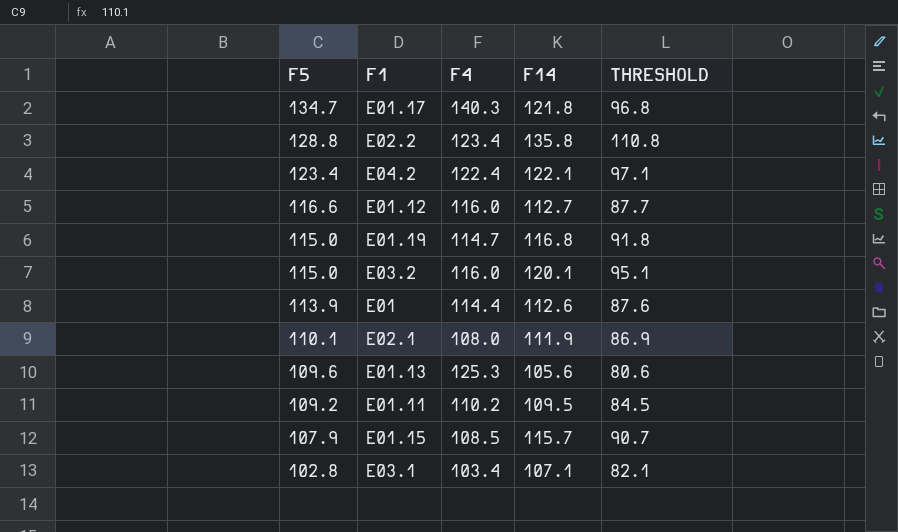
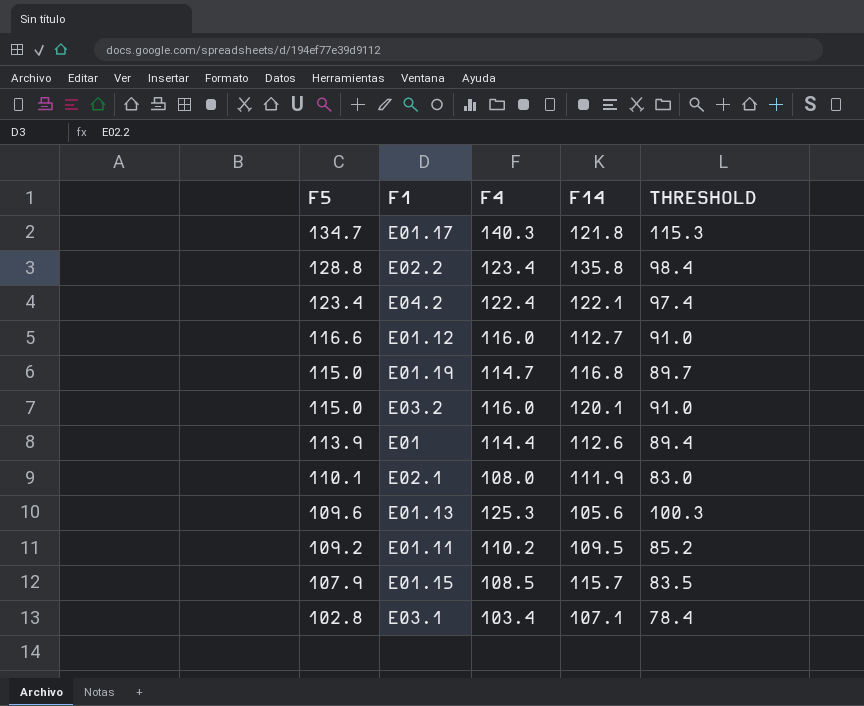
column THRESHOLD | formula: [F14] - 25 -> [F4] - 25

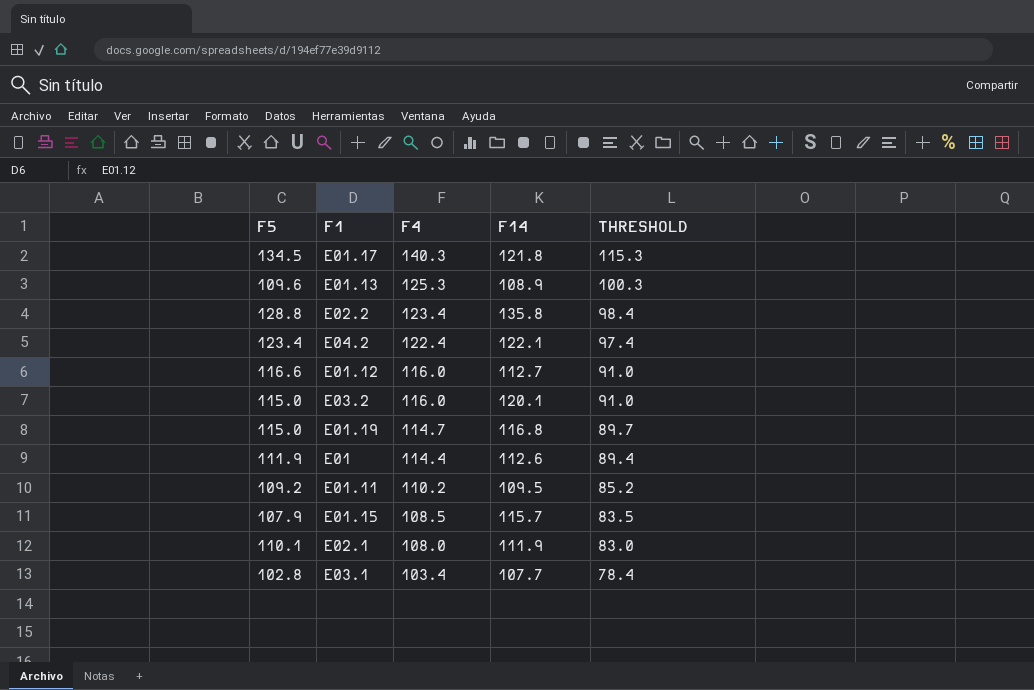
row order: F5 descending -> F4 descending
E01.17 | F5: 134.7 -> 134.5
E01.13 | F14: 105.6 -> 108.9
E01 | F5: 113.9 -> 111.9
E03.1 | F14: 107.1 -> 107.7

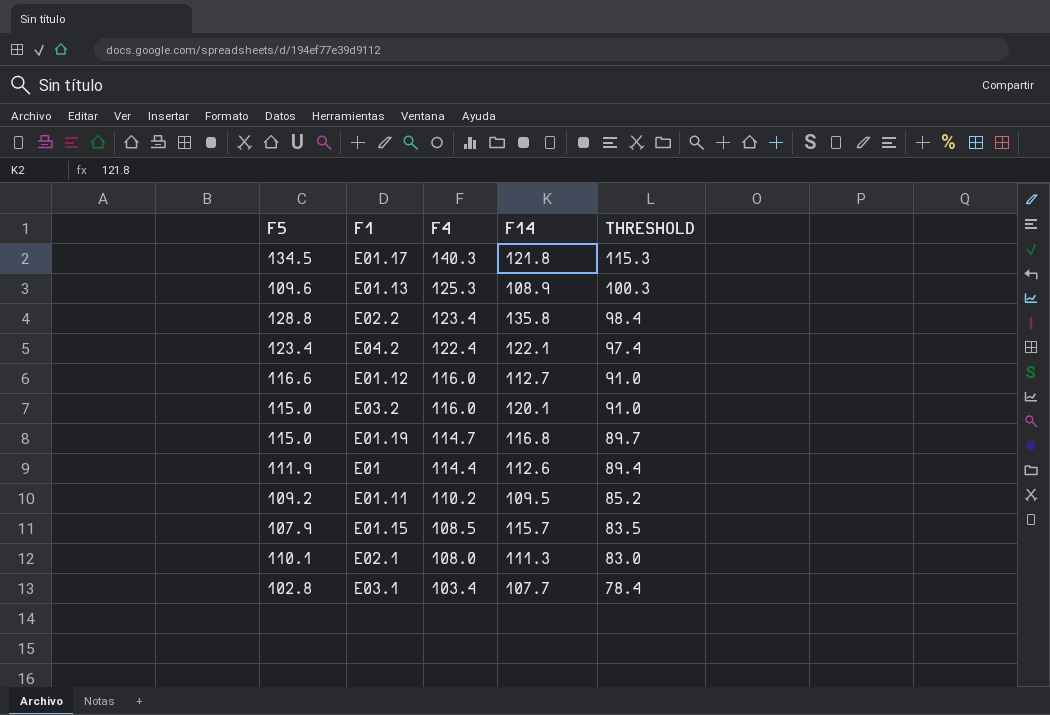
E02.1 | F14: 111.9 -> 111.3

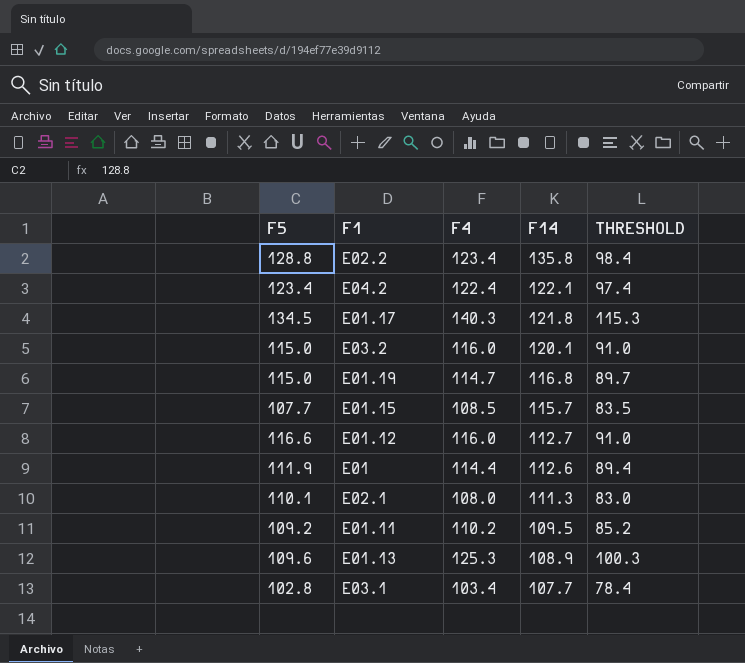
row order: F4 descending -> F14 descending
E01.15 | F5: 107.9 -> 107.7

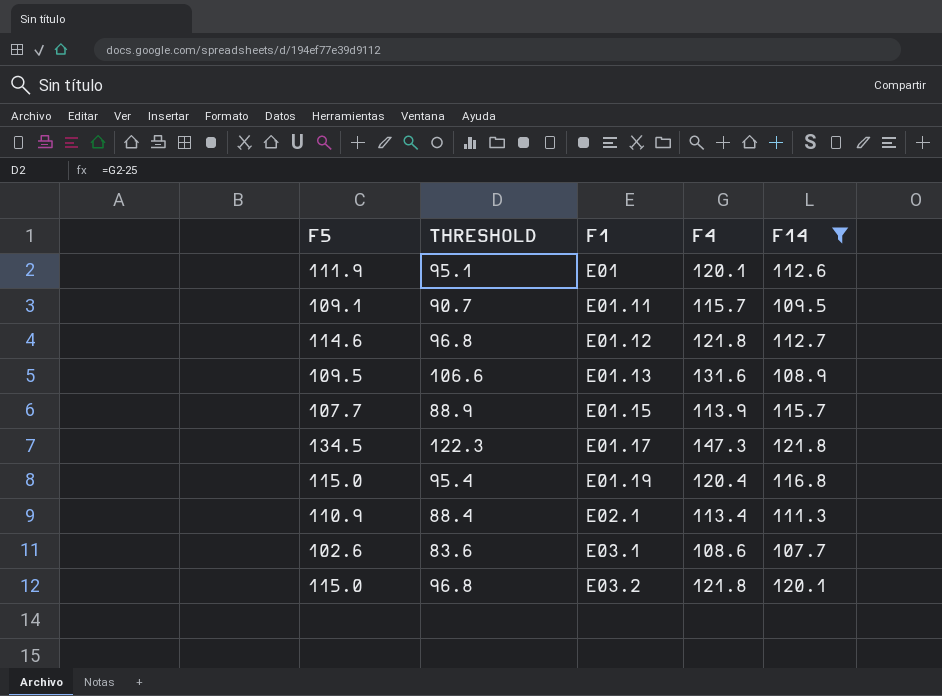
filter: none -> F14 <= 121.8
row order: F14 descending -> F1 ascending
column THRESHOLD | position: 5 -> 2
E01 | THRESHOLD: 89.4 -> 95.1
E01 | F4: 114.4 -> 120.1
E01.11 | F5: 109.2 -> 109.1
E01.11 | THRESHOLD: 85.2 -> 90.7
E01.11 | F4: 110.2 -> 115.7
E01.12 | F5: 116.6 -> 114.6
E01.12 | THRESHOLD: 91.0 -> 96.8
E01.12 | F4: 116.0 -> 121.8
E01.13 | F5: 109.6 -> 109.5
E01.13 | THRESHOLD: 100.3 -> 106.6
E01.13 | F4: 125.3 -> 131.6
E01.15 | THRESHOLD: 83.5 -> 88.9
E01.15 | F4: 108.5 -> 113.9
E01.17 | THRESHOLD: 115.3 -> 122.3
E01.17 | F4: 140.3 -> 147.3
E01.19 | THRESHOLD: 89.7 -> 95.4
E01.19 | F4: 114.7 -> 120.4
E02.1 | F5: 110.1 -> 110.9
E02.1 | THRESHOLD: 83.0 -> 88.4
E02.1 | F4: 108.0 -> 113.4
E03.1 | F5: 102.8 -> 102.6
E03.1 | THRESHOLD: 78.4 -> 83.6
E03.1 | F4: 103.4 -> 108.6
E03.2 | THRESHOLD: 91.0 -> 96.8
E03.2 | F4: 116.0 -> 121.8

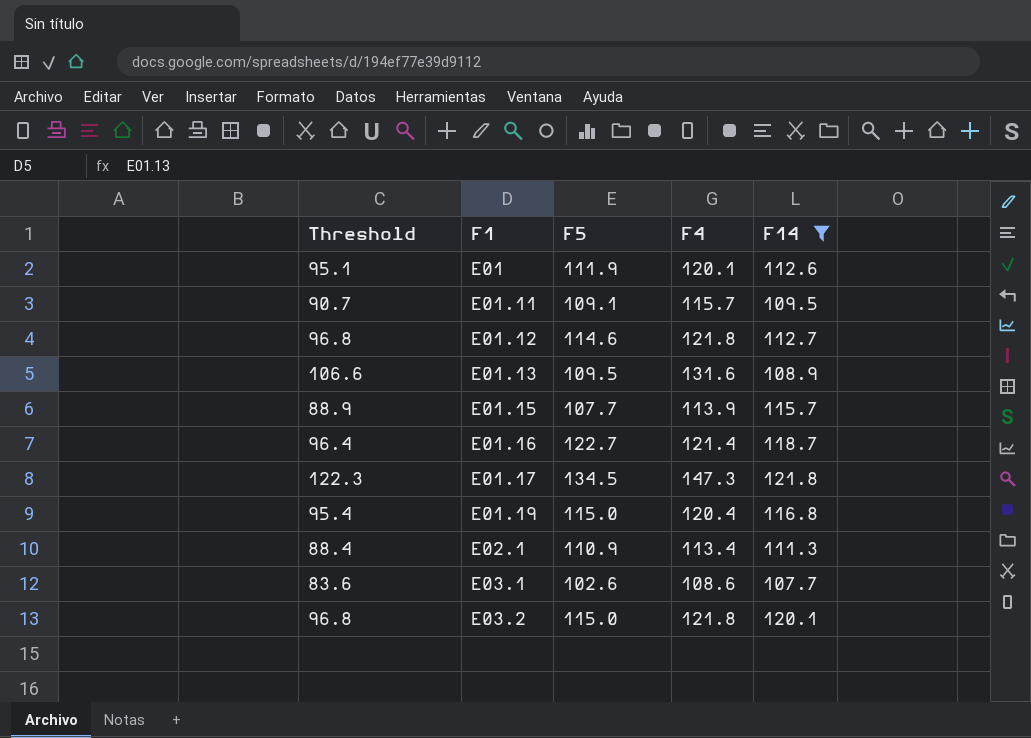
column name: THRESHOLD -> Threshold
column F5 | position: 1 -> 3
row E01.16: none -> 96.4 | 122.7 | 121.4 | 118.7

